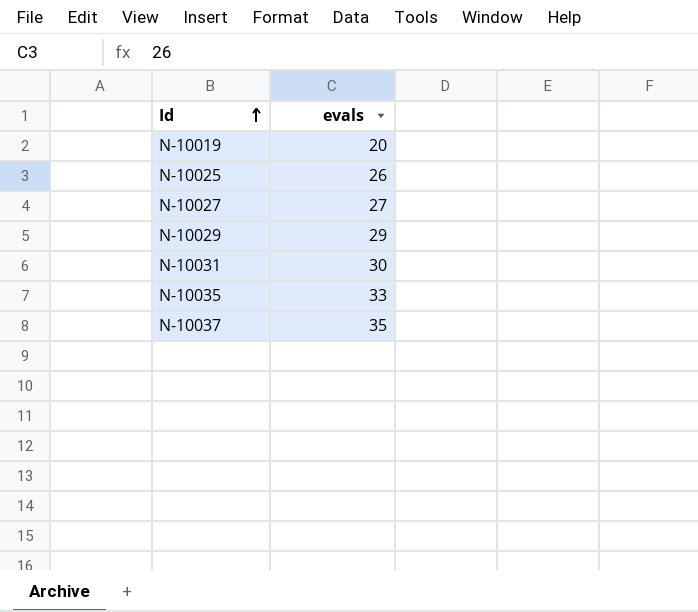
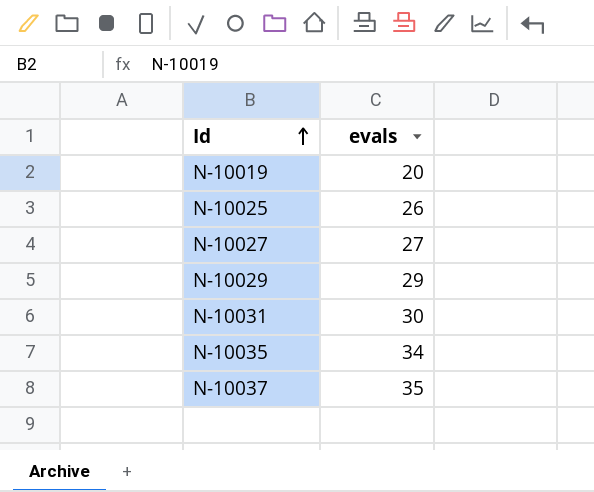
N-10035 | evals: 33 -> 34

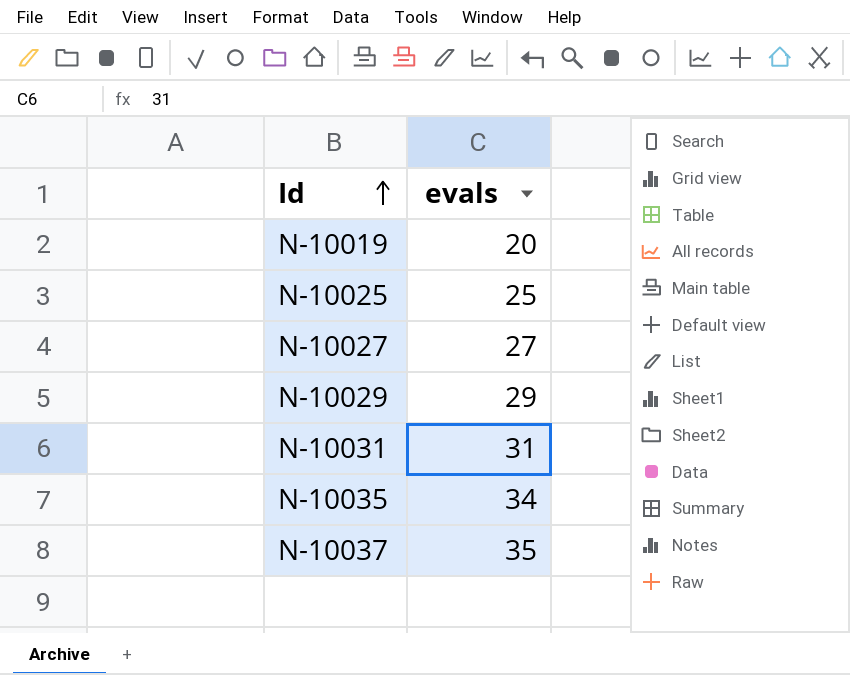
N-10025 | evals: 26 -> 25
N-10031 | evals: 30 -> 31

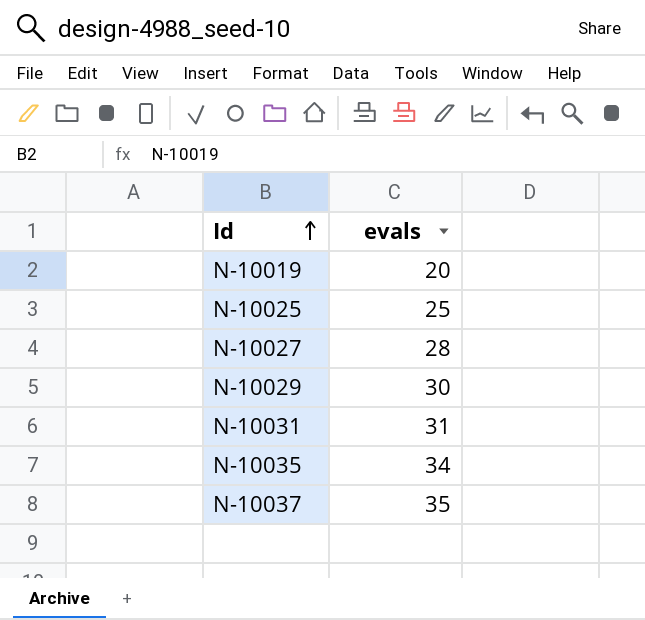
N-10027 | evals: 27 -> 28
N-10029 | evals: 29 -> 30

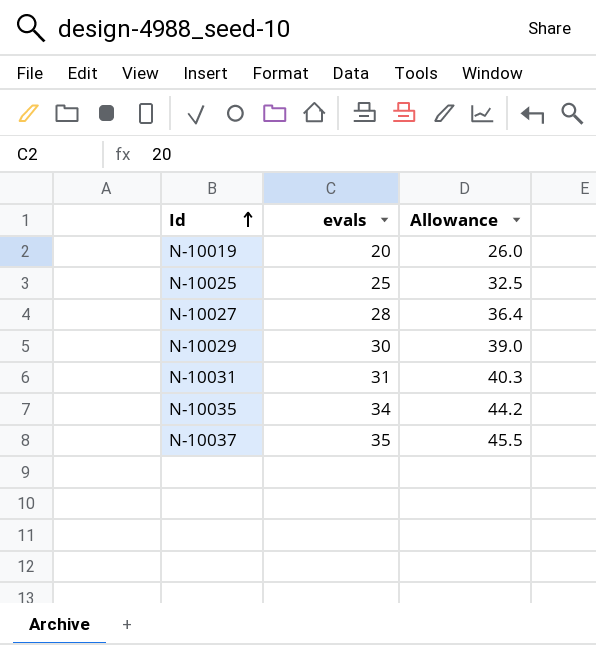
column Allowance | formula: none -> [evals] * 1.3

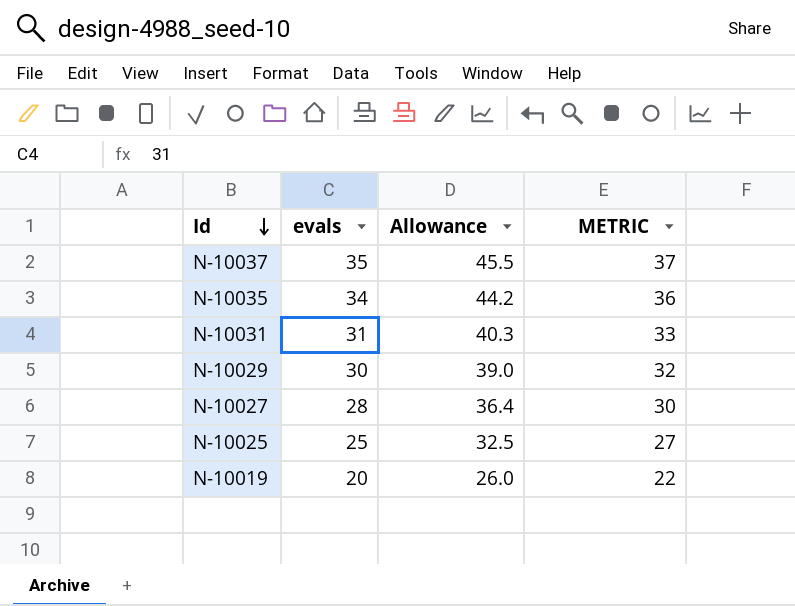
row order: Id ascending -> Id descending
column METRIC | formula: none -> [evals] + 2

